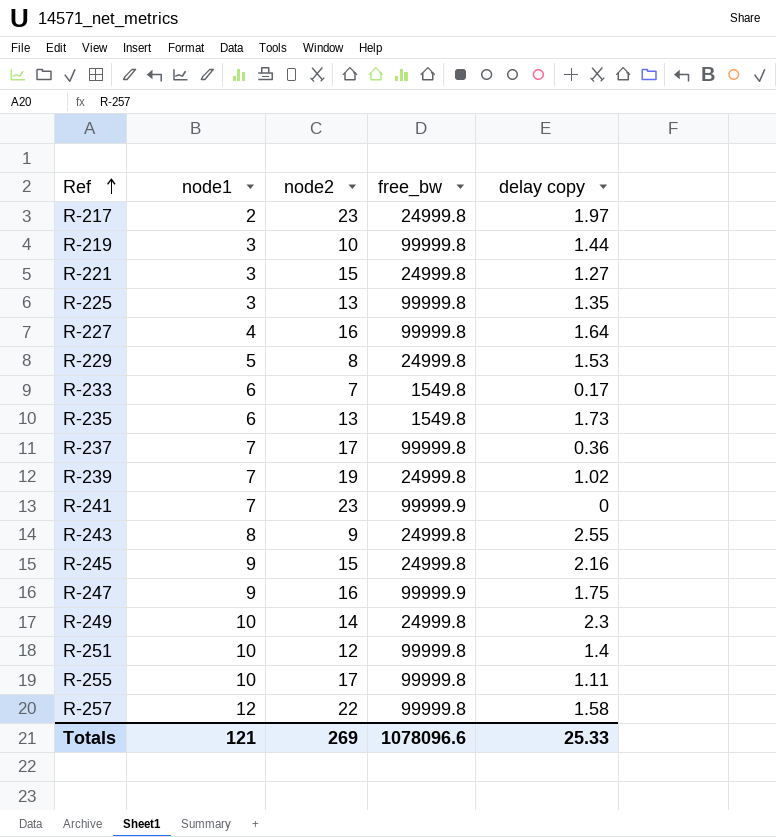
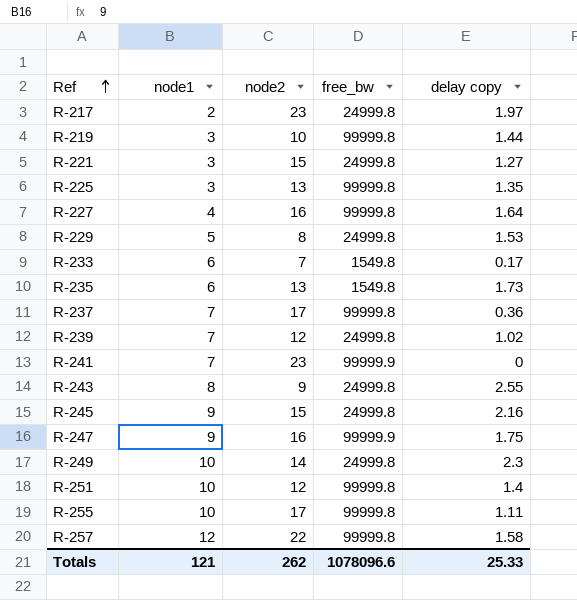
R-239 | node2: 19 -> 12
Totals | node2: 269 -> 262

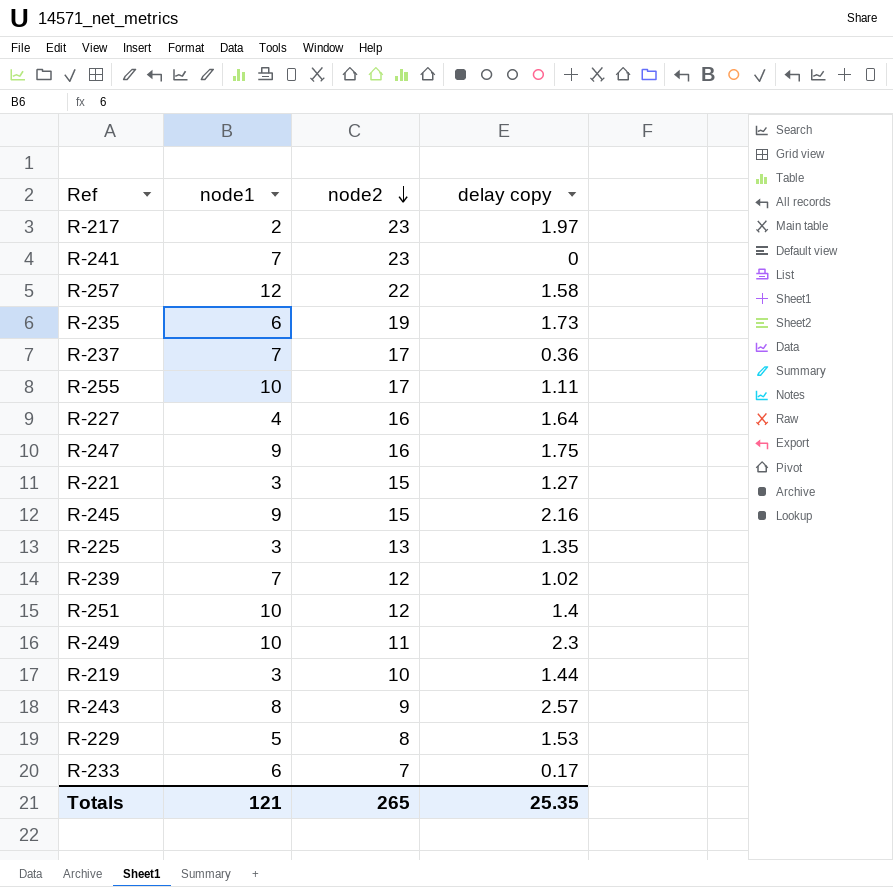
row order: Ref ascending -> node2 descending
column free_bw | position: 4 -> none
R-235 | node2: 13 -> 19
R-249 | node2: 14 -> 11
R-243 | delay copy: 2.55 -> 2.57
Totals | node2: 262 -> 265
Totals | delay copy: 25.33 -> 25.35

